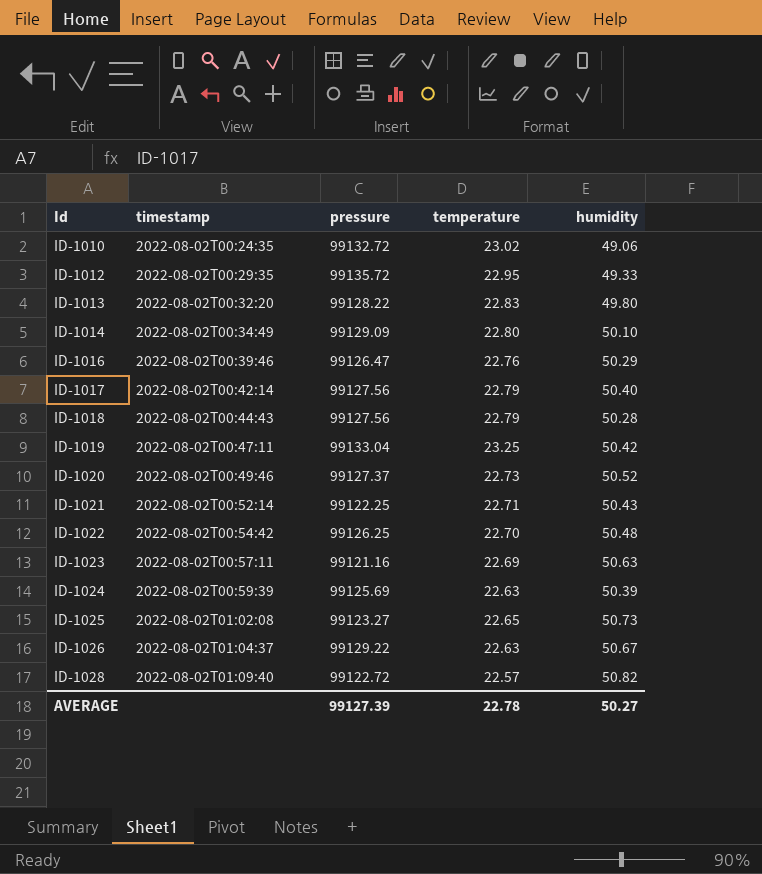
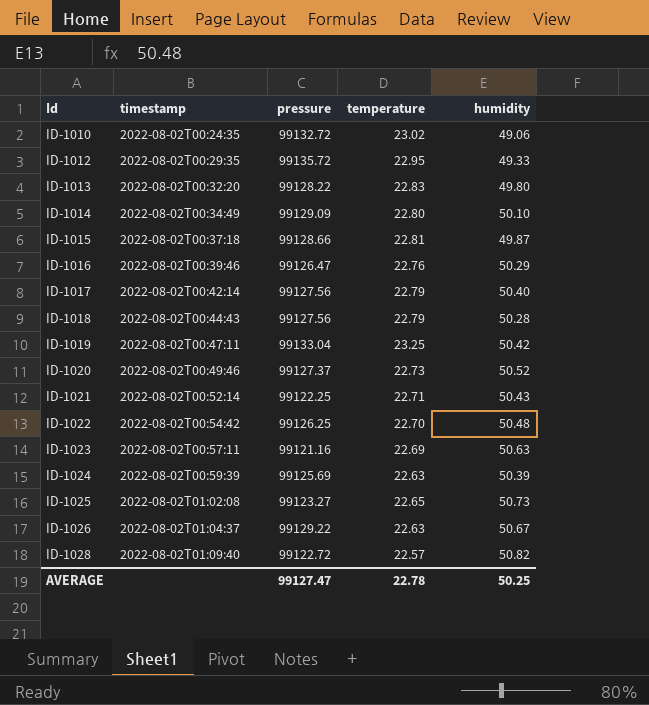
row ID-1015: none -> 2022-08-02T00:37:18 | 99128.66 | 22.81 | 49.87
AVERAGE | pressure: 99127.39 -> 99127.47
AVERAGE | humidity: 50.27 -> 50.25

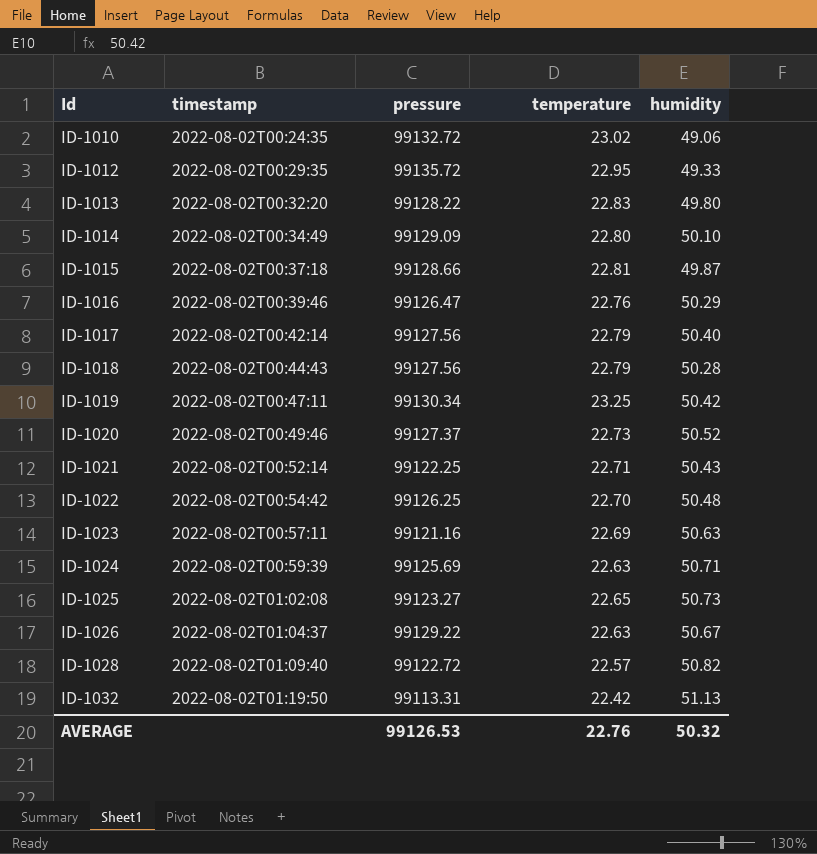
ID-1019 | pressure: 99133.04 -> 99130.34
ID-1024 | humidity: 50.39 -> 50.71
row ID-1032: none -> 2022-08-02T01:19:50 | 99113.31 | 22.42 | 51.13
AVERAGE | pressure: 99127.47 -> 99126.53
AVERAGE | temperature: 22.78 -> 22.76
AVERAGE | humidity: 50.25 -> 50.32

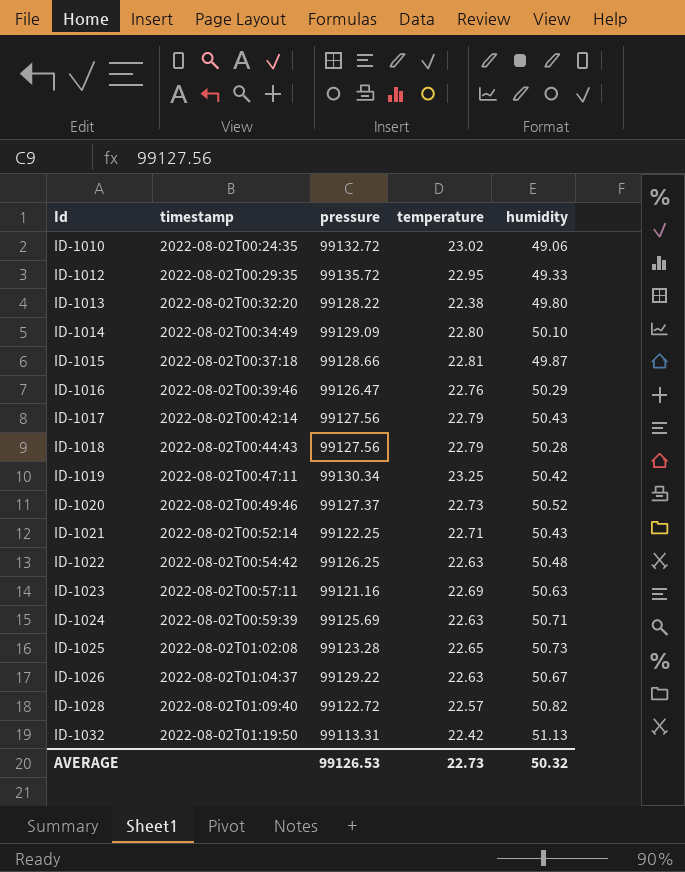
ID-1013 | temperature: 22.83 -> 22.38
ID-1017 | humidity: 50.40 -> 50.43
ID-1022 | temperature: 22.70 -> 22.63
ID-1025 | pressure: 99123.27 -> 99123.28
AVERAGE | temperature: 22.76 -> 22.73

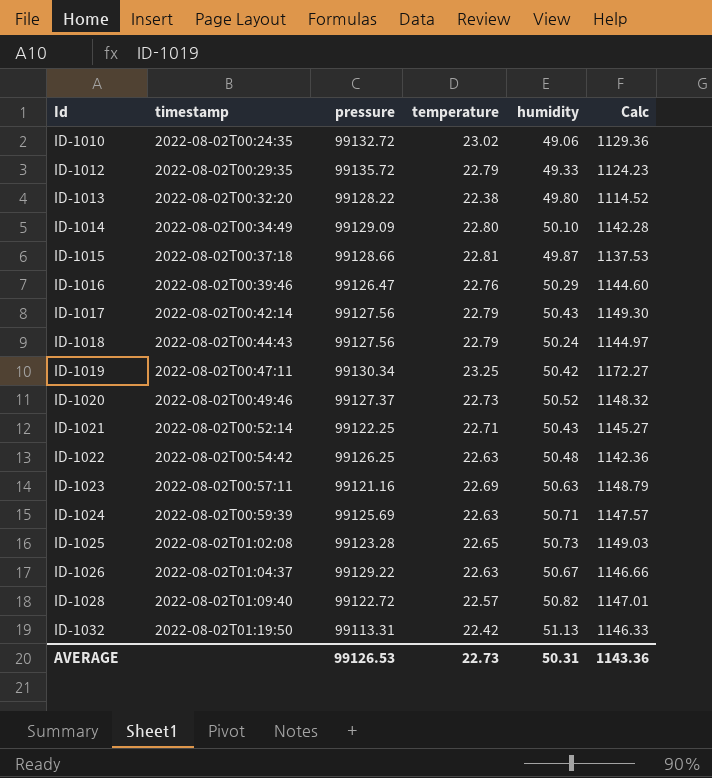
column Calc | formula: none -> [temperature] * [humidity]
ID-1012 | temperature: 22.95 -> 22.79
ID-1018 | humidity: 50.28 -> 50.24
AVERAGE | humidity: 50.32 -> 50.31

